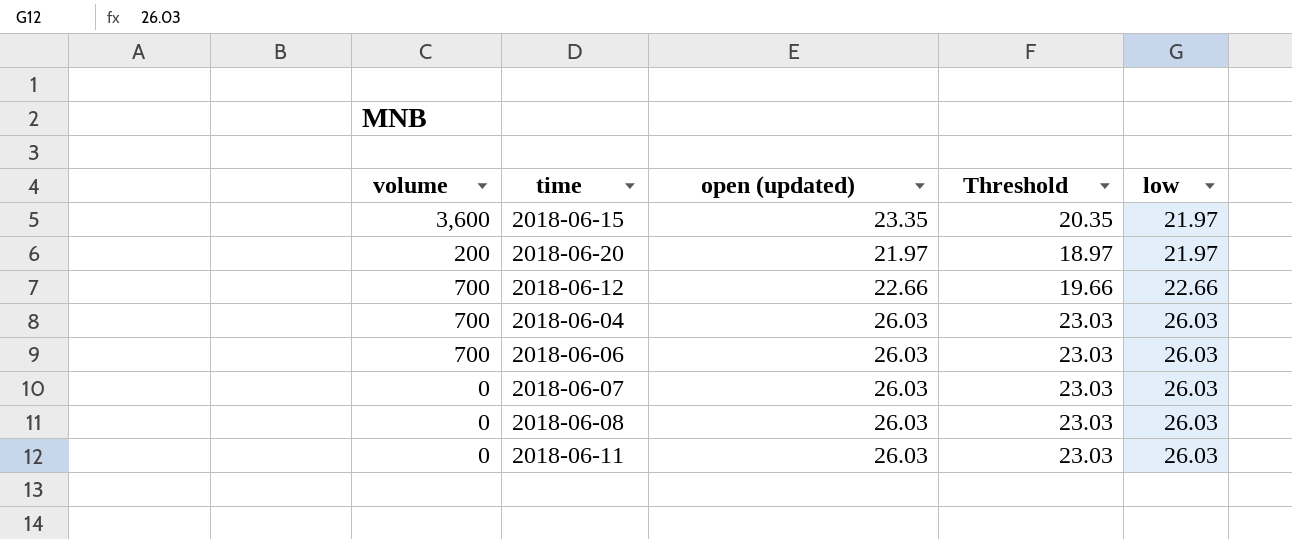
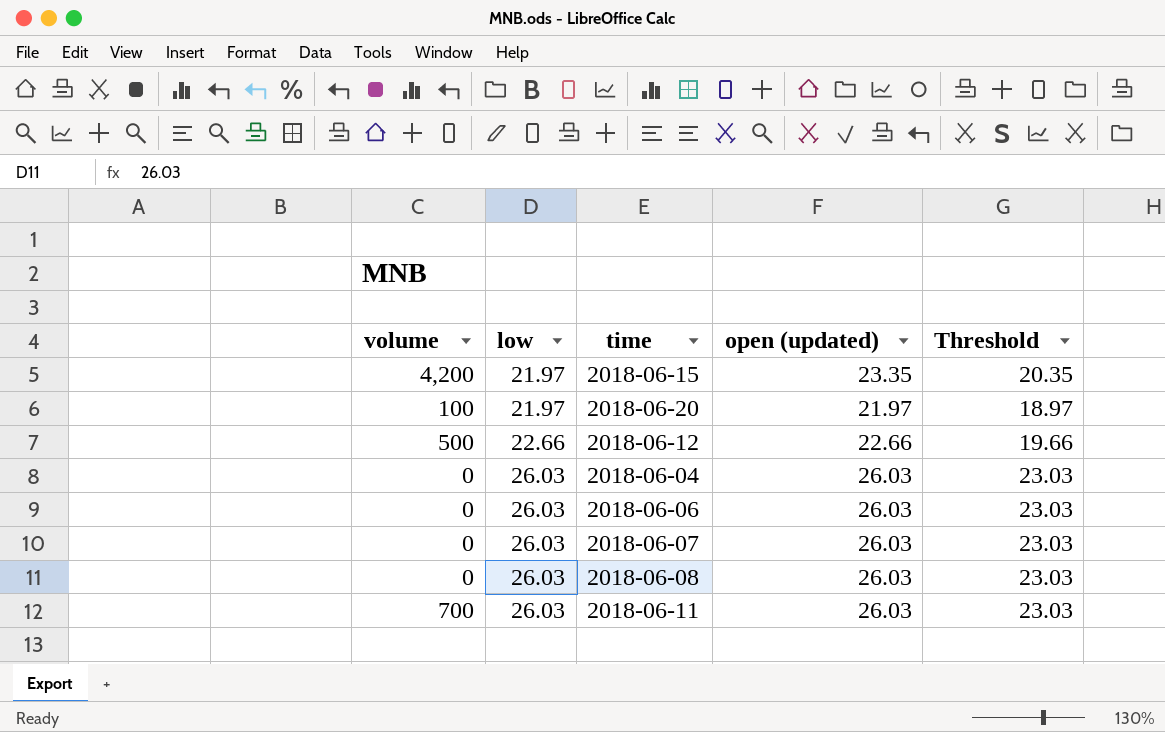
column low | position: 5 -> 2
2018-06-15 | volume: 3,600 -> 4,200
2018-06-20 | volume: 200 -> 100
2018-06-12 | volume: 700 -> 500
2018-06-04 | volume: 700 -> 0
2018-06-06 | volume: 700 -> 0
2018-06-11 | volume: 0 -> 700

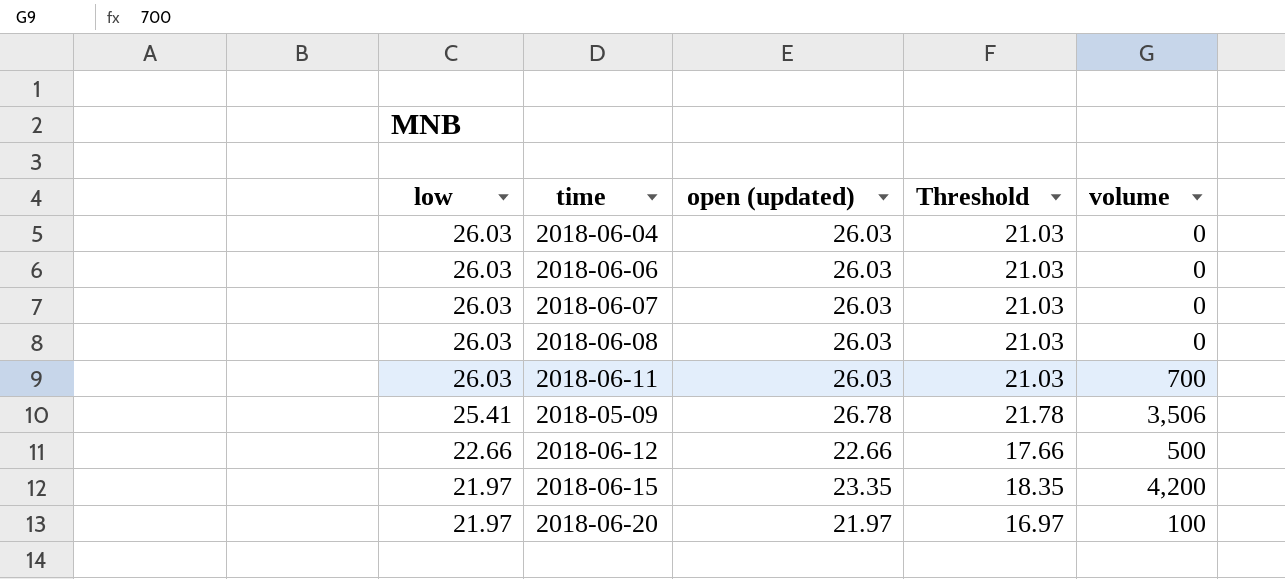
row order: low ascending -> low descending
column Threshold | formula: [open (updated)] - 3 -> [open (updated)] - 5
column volume | position: 1 -> 5
row 2018-05-09: none -> 25.41 | 26.78 | 21.78 | 3,506

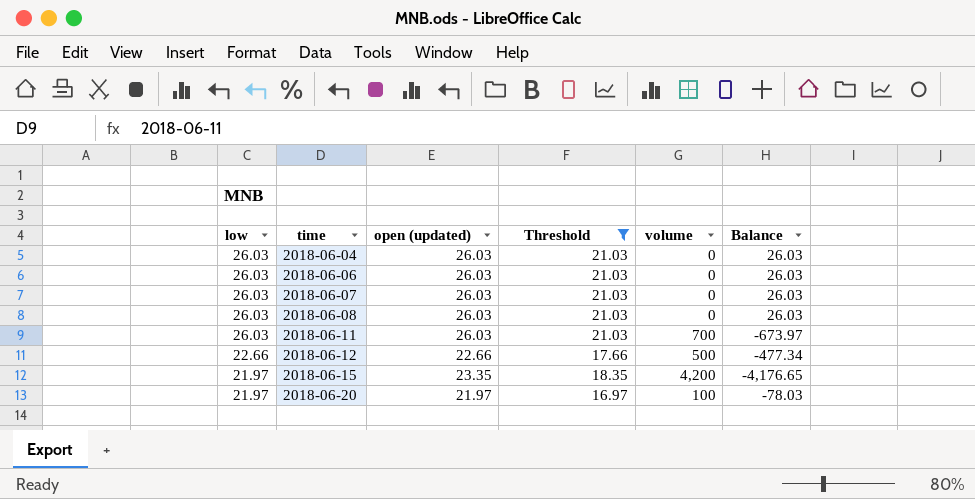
filter: none -> Threshold != 21.78
column Balance | formula: none -> [open (updated)] - [volume]

